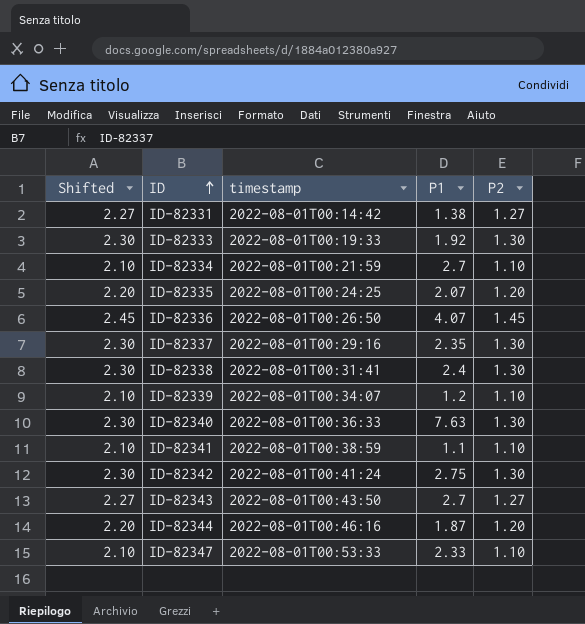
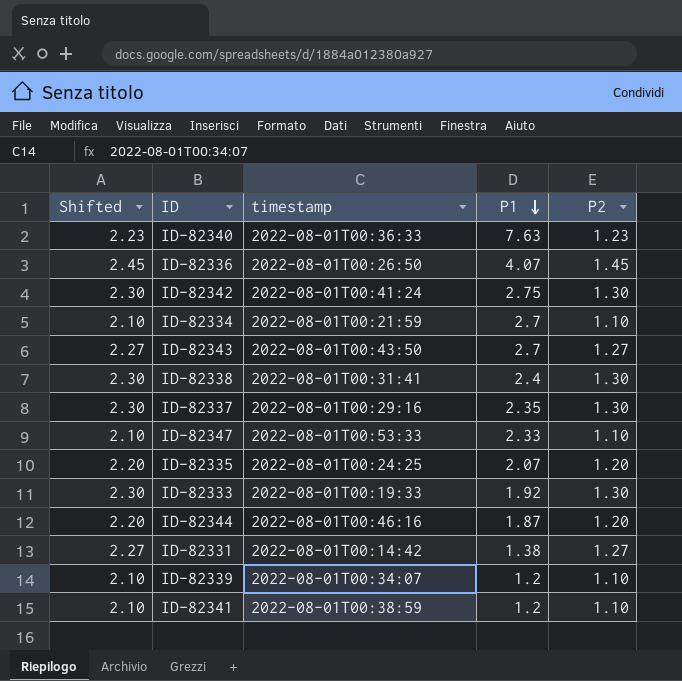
row order: ID ascending -> P1 descending
ID-82340 | Shifted: 2.30 -> 2.23
ID-82340 | P2: 1.30 -> 1.23
ID-82341 | P1: 1.1 -> 1.2

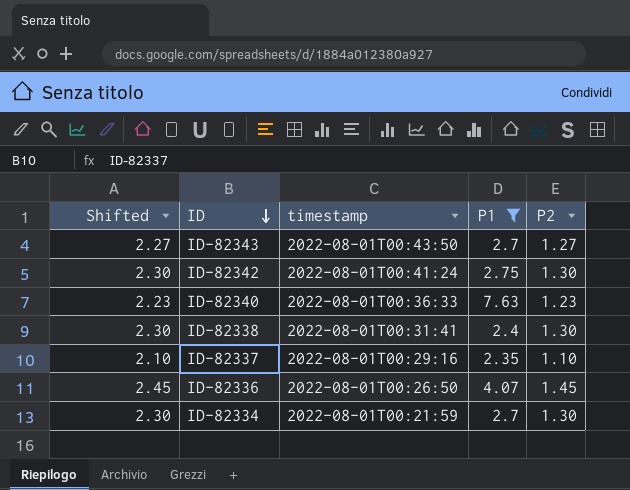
filter: none -> P1 >= 2.35
row order: P1 descending -> ID descending
ID-82337 | Shifted: 2.30 -> 2.10
ID-82337 | P2: 1.30 -> 1.10
ID-82334 | Shifted: 2.10 -> 2.30
ID-82334 | P2: 1.10 -> 1.30

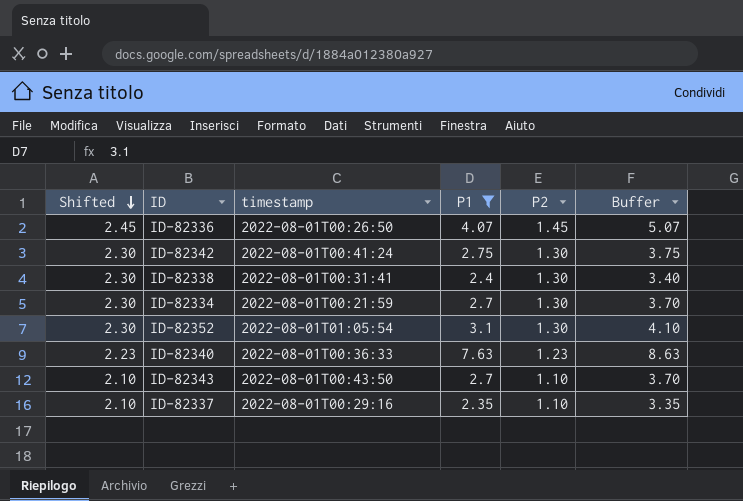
row order: ID descending -> Shifted descending
column Buffer | formula: none -> [P1] + 1
row ID-82352: none -> 2.30 | 2022-08-01T01:05:54 | 3.1 | 1.30 | 4.10
ID-82343 | Shifted: 2.27 -> 2.10
ID-82343 | P2: 1.27 -> 1.10

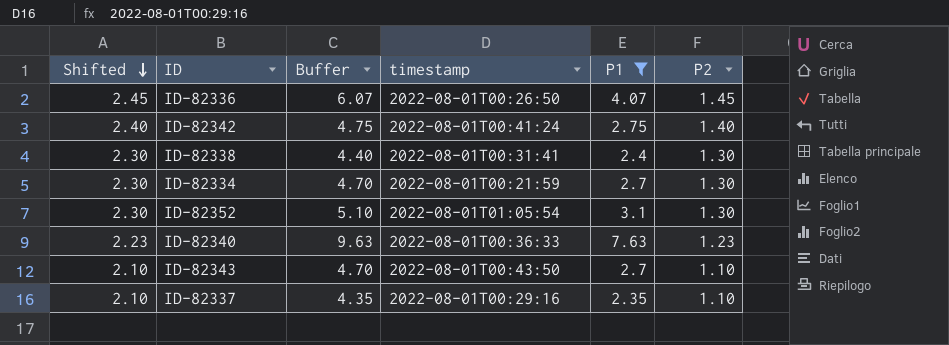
column Buffer | formula: [P1] + 1 -> [P1] + 2
column Buffer | position: 6 -> 3
ID-82342 | Shifted: 2.30 -> 2.40
ID-82342 | P2: 1.30 -> 1.40

